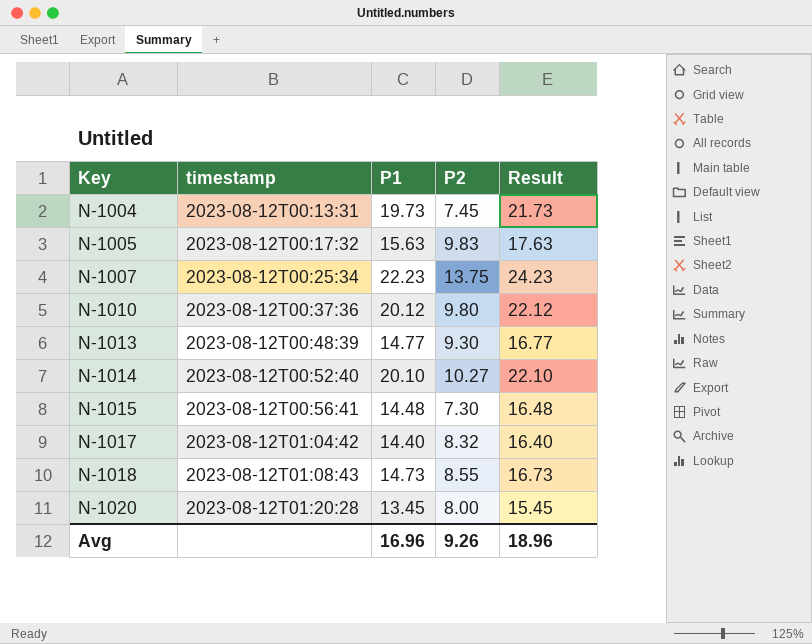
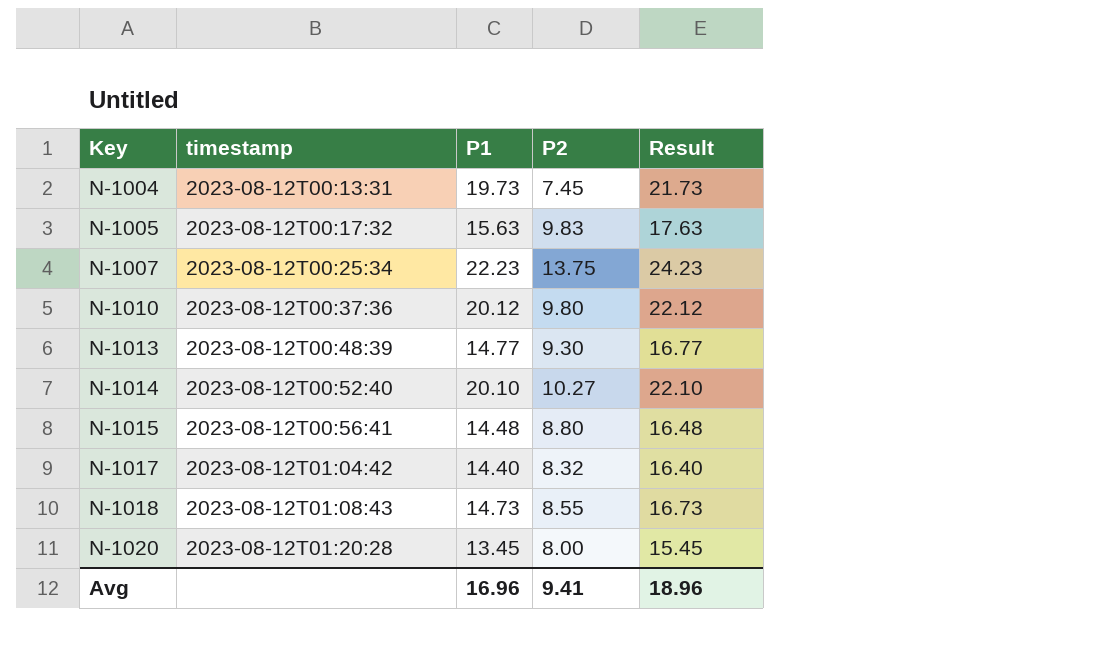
N-1015 | P2: 7.30 -> 8.80
Avg | P2: 9.26 -> 9.41

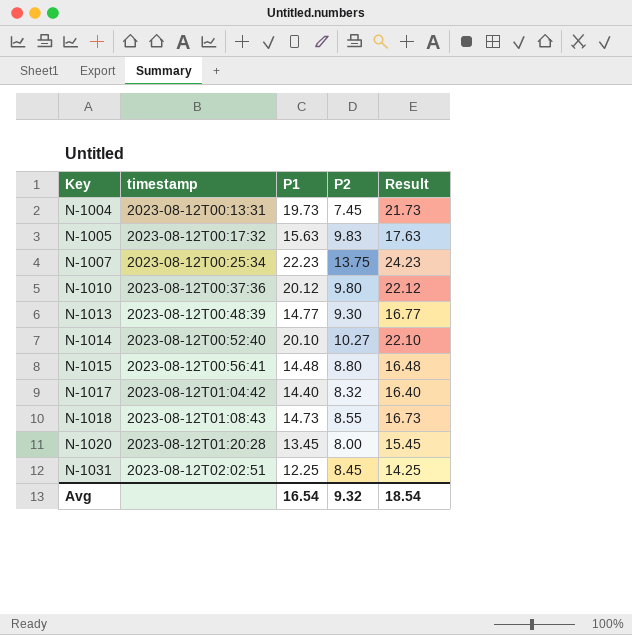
row N-1031: none -> 2023-08-12T02:02:51 | 12.25 | 8.45 | 14.25
Avg | P1: 16.96 -> 16.54
Avg | P2: 9.41 -> 9.32
Avg | Result: 18.96 -> 18.54

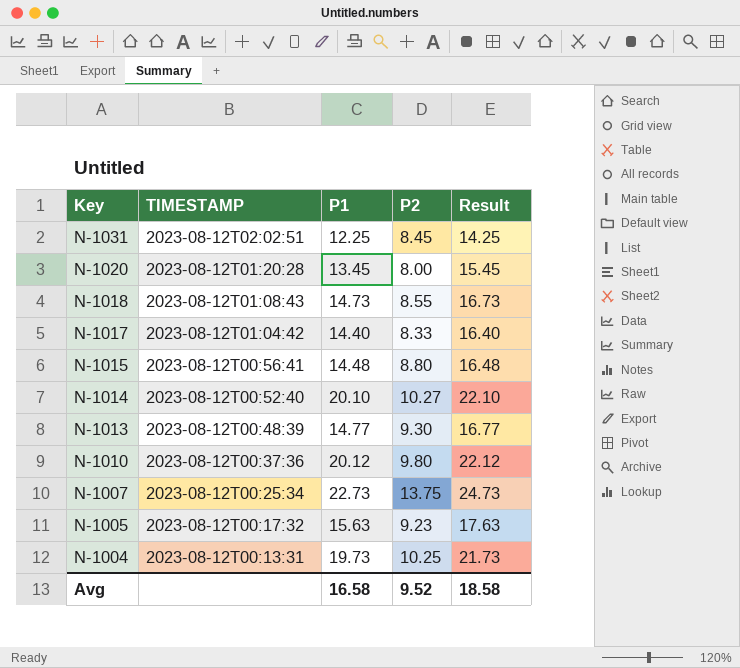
row order: Key ascending -> Key descending
column name: timestamp -> TIMESTAMP
N-1017 | P2: 8.32 -> 8.33
N-1007 | P1: 22.23 -> 22.73
N-1007 | Result: 24.23 -> 24.73
N-1005 | P2: 9.83 -> 9.23
N-1004 | P2: 7.45 -> 10.25
Avg | P1: 16.54 -> 16.58
Avg | P2: 9.32 -> 9.52
Avg | Result: 18.54 -> 18.58

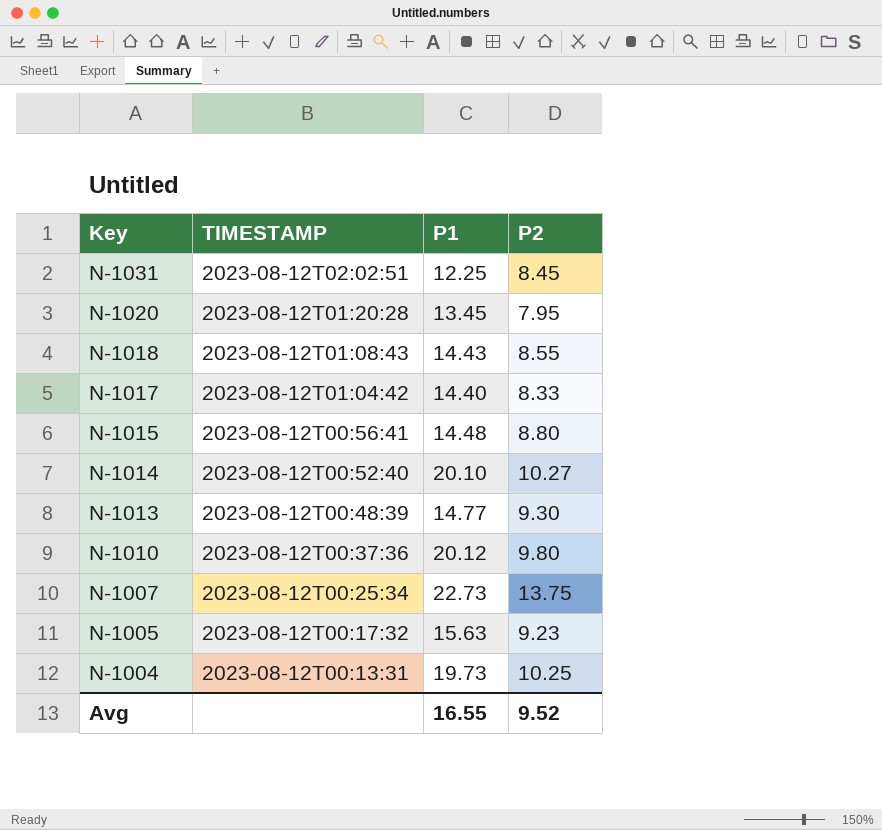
column Result | formula: [P1] + 2 -> none
N-1020 | P2: 8.00 -> 7.95
N-1018 | P1: 14.73 -> 14.43
Avg | P1: 16.58 -> 16.55

